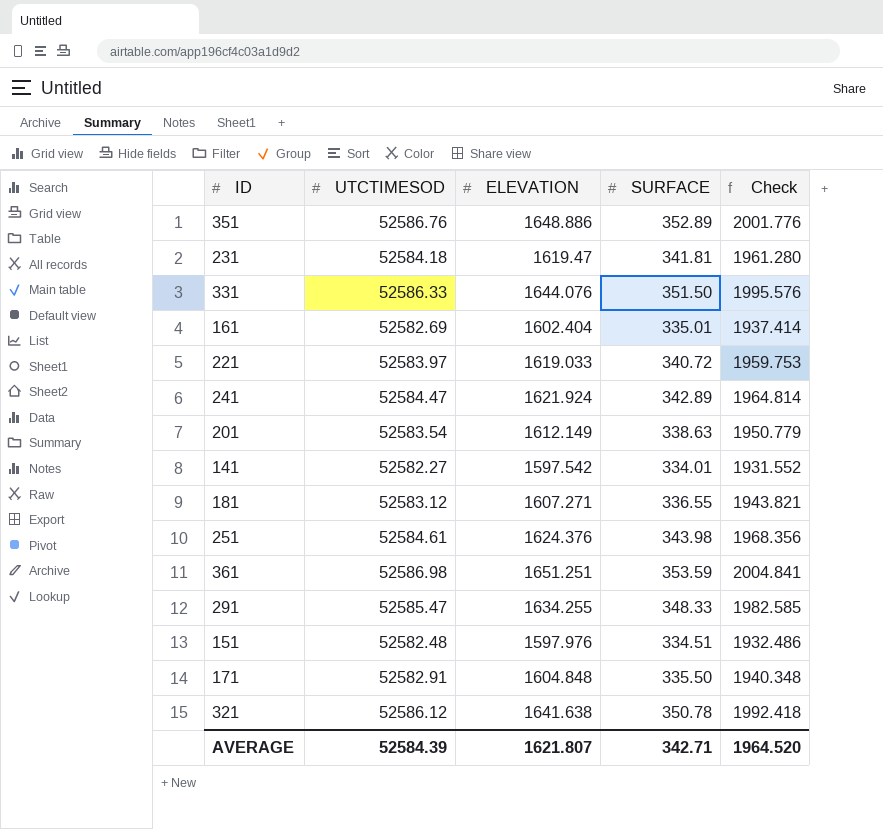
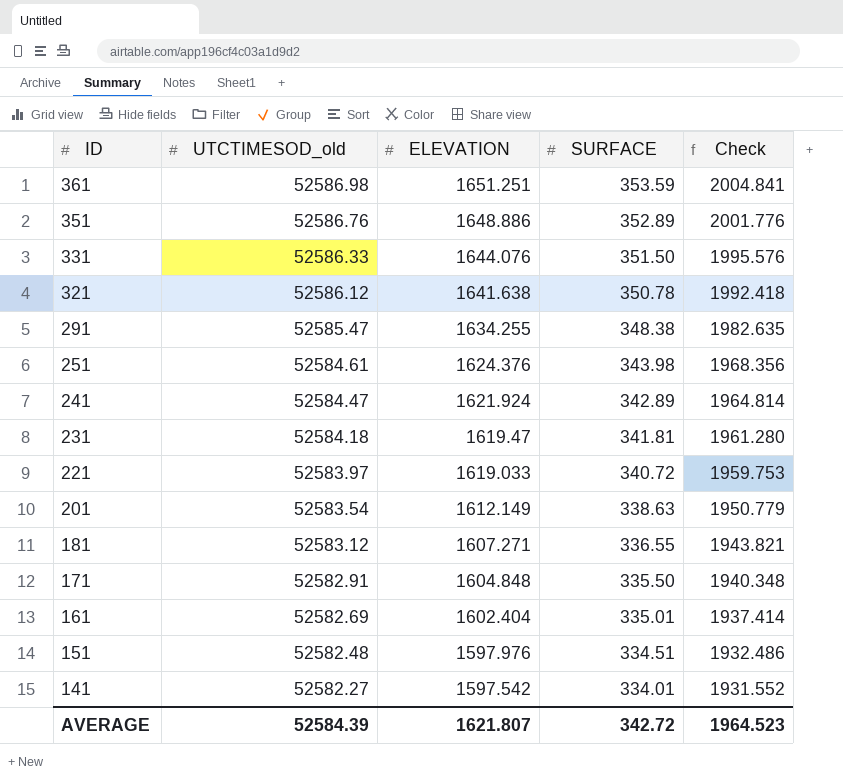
row order: none -> ID descending
column name: UTCTIMESOD -> UTCTIMESOD_old
291 | SURFACE: 348.33 -> 348.38
291 | Check: 1982.585 -> 1982.635
AVERAGE | SURFACE: 342.71 -> 342.72
AVERAGE | Check: 1964.520 -> 1964.523

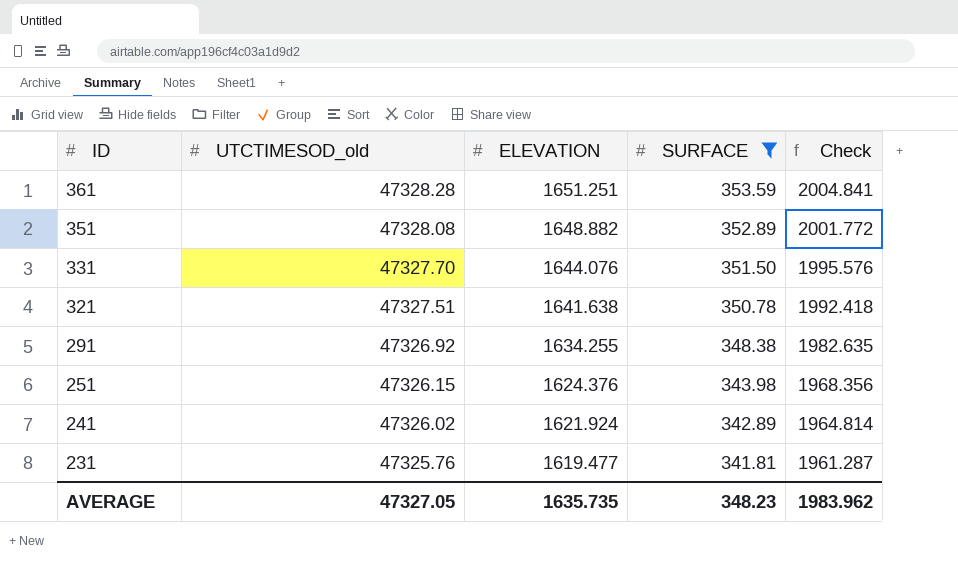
filter: none -> SURFACE >= 341.81
361 | UTCTIMESOD_old: 52586.98 -> 47328.28
351 | UTCTIMESOD_old: 52586.76 -> 47328.08
351 | ELEVATION: 1648.886 -> 1648.882
351 | Check: 2001.776 -> 2001.772
331 | UTCTIMESOD_old: 52586.33 -> 47327.70
321 | UTCTIMESOD_old: 52586.12 -> 47327.51
291 | UTCTIMESOD_old: 52585.47 -> 47326.92
251 | UTCTIMESOD_old: 52584.61 -> 47326.15
241 | UTCTIMESOD_old: 52584.47 -> 47326.02
231 | UTCTIMESOD_old: 52584.18 -> 47325.76
231 | ELEVATION: 1619.47 -> 1619.477
231 | Check: 1961.280 -> 1961.287
AVERAGE | UTCTIMESOD_old: 52584.39 -> 47327.05
AVERAGE | ELEVATION: 1621.807 -> 1635.735
AVERAGE | SURFACE: 342.72 -> 348.23
AVERAGE | Check: 1964.523 -> 1983.962

